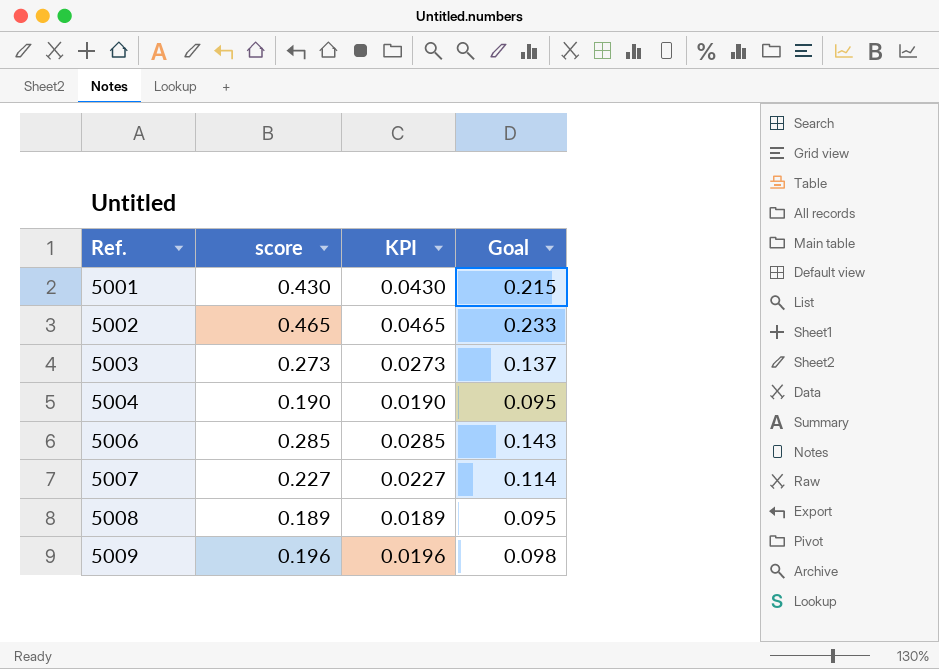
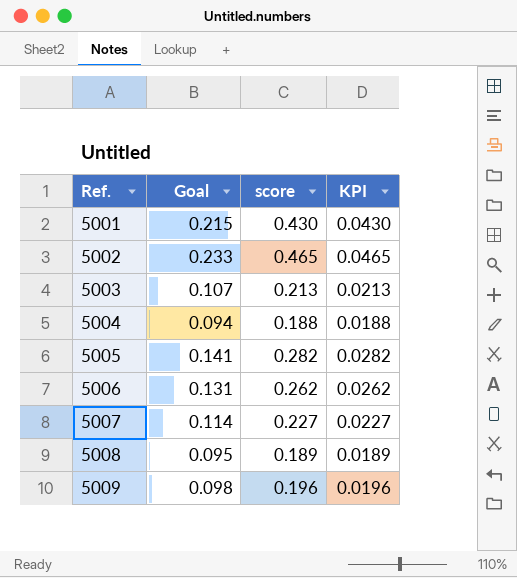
column Goal | position: 4 -> 2
5003 | Goal: 0.137 -> 0.107
5003 | score: 0.273 -> 0.213
5003 | KPI: 0.0273 -> 0.0213
5004 | Goal: 0.095 -> 0.094
5004 | score: 0.190 -> 0.188
5004 | KPI: 0.0190 -> 0.0188
row 5005: none -> 0.141 | 0.282 | 0.0282
5006 | Goal: 0.143 -> 0.131
5006 | score: 0.285 -> 0.262
5006 | KPI: 0.0285 -> 0.0262

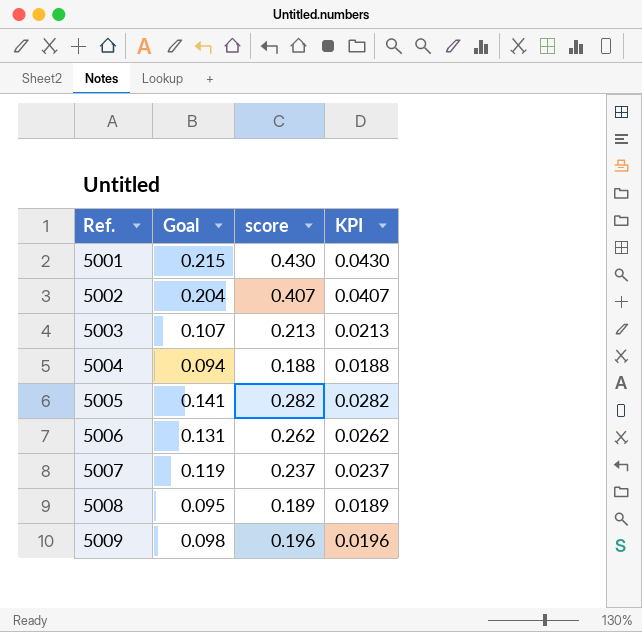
5002 | Goal: 0.233 -> 0.204
5002 | score: 0.465 -> 0.407
5002 | KPI: 0.0465 -> 0.0407
5007 | Goal: 0.114 -> 0.119
5007 | score: 0.227 -> 0.237
5007 | KPI: 0.0227 -> 0.0237

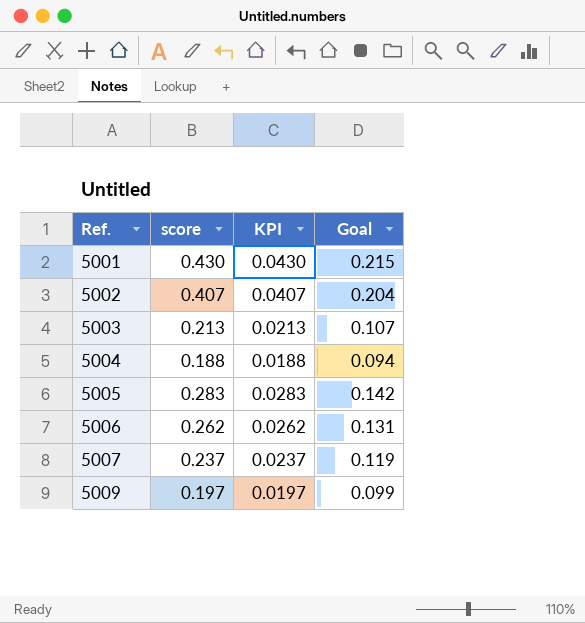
column Goal | position: 2 -> 4
row 5008: 0.095 | 0.189 | 0.0189 -> none
5005 | score: 0.282 -> 0.283
5005 | KPI: 0.0282 -> 0.0283
5005 | Goal: 0.141 -> 0.142
5009 | score: 0.196 -> 0.197
5009 | KPI: 0.0196 -> 0.0197
5009 | Goal: 0.098 -> 0.099

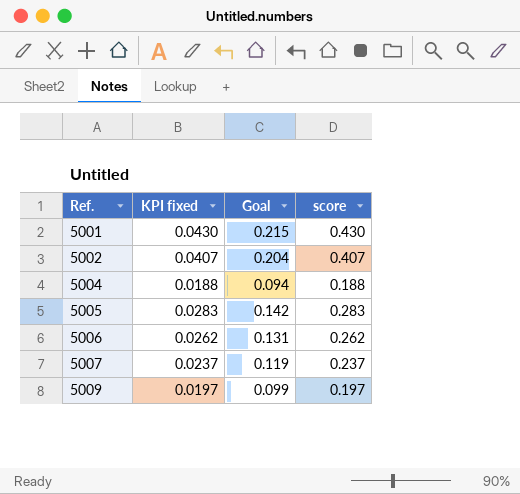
column name: KPI -> KPI fixed
column score | position: 2 -> 4
row 5003: 0.213 | 0.0213 | 0.107 -> none

